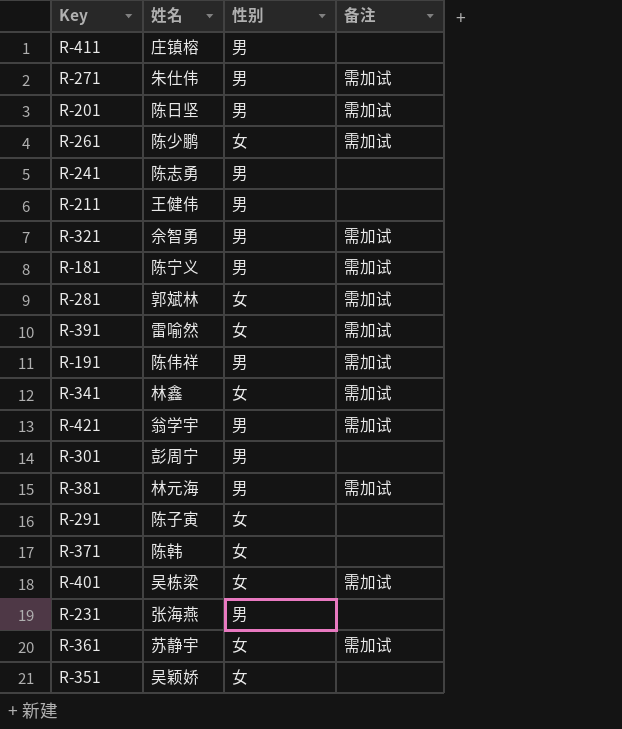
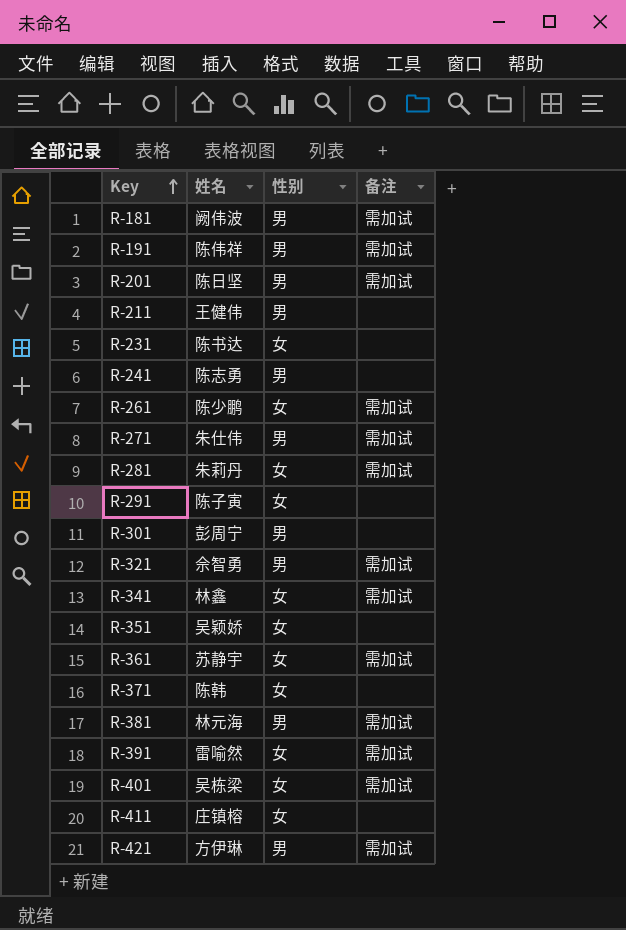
row order: none -> Key ascending
R-181 | 姓名: 陈宁义 -> 阙伟波
R-231 | 姓名: 张海燕 -> 陈书达
R-231 | 性别: 男 -> 女
R-281 | 姓名: 郭斌林 -> 朱莉丹
R-411 | 性别: 男 -> 女
R-421 | 姓名: 翁学宇 -> 方伊琳

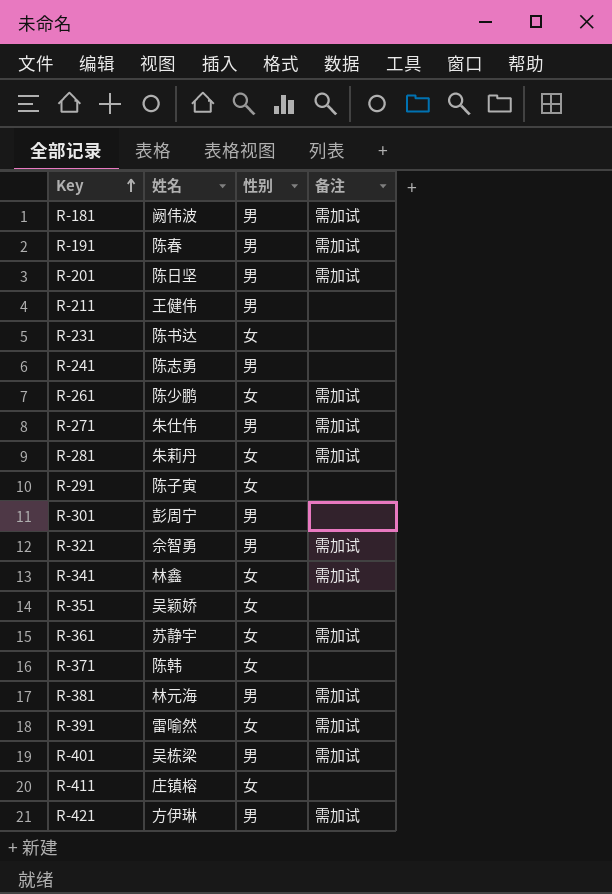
R-191 | 姓名: 陈伟祥 -> 陈春
R-401 | 性别: 女 -> 男

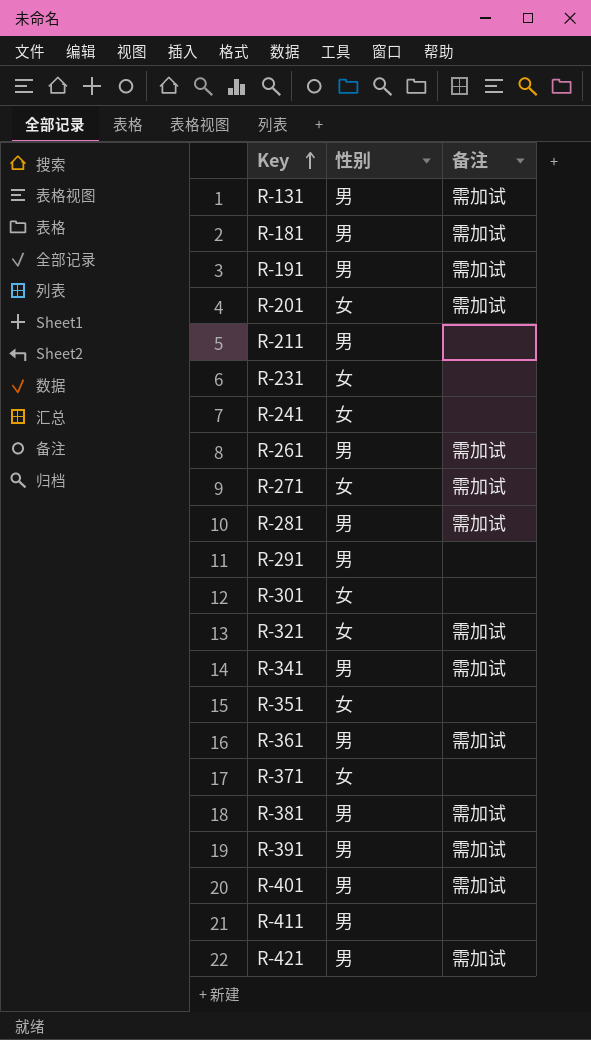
column 姓名 | position: 2 -> none
row R-131: none -> 男 | 需加试
R-201 | 性别: 男 -> 女
R-241 | 性别: 男 -> 女
R-261 | 性别: 女 -> 男
R-271 | 性别: 男 -> 女
R-281 | 性别: 女 -> 男
R-291 | 性别: 女 -> 男
R-301 | 性别: 男 -> 女
R-321 | 性别: 男 -> 女
R-341 | 性别: 女 -> 男
R-361 | 性别: 女 -> 男
R-391 | 性别: 女 -> 男
R-411 | 性别: 女 -> 男

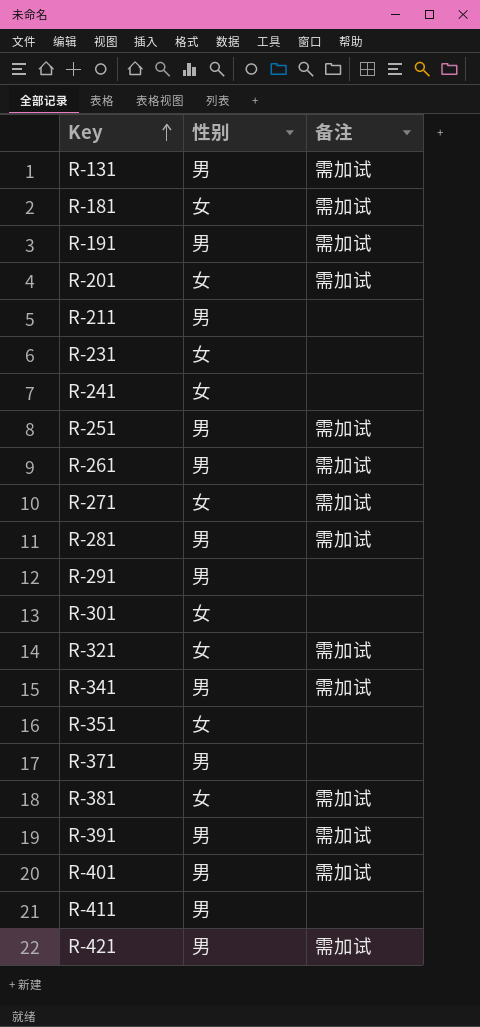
row R-361: 男 | 需加试 -> none
R-181 | 性别: 男 -> 女
row R-251: none -> 男 | 需加试
R-371 | 性别: 女 -> 男
R-381 | 性别: 男 -> 女

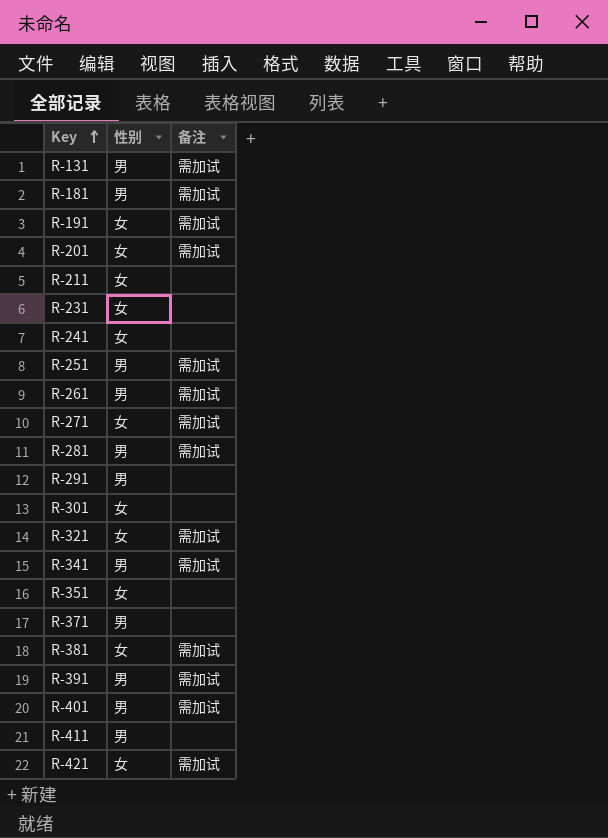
R-181 | 性别: 女 -> 男
R-191 | 性别: 男 -> 女
R-211 | 性别: 男 -> 女
R-421 | 性别: 男 -> 女

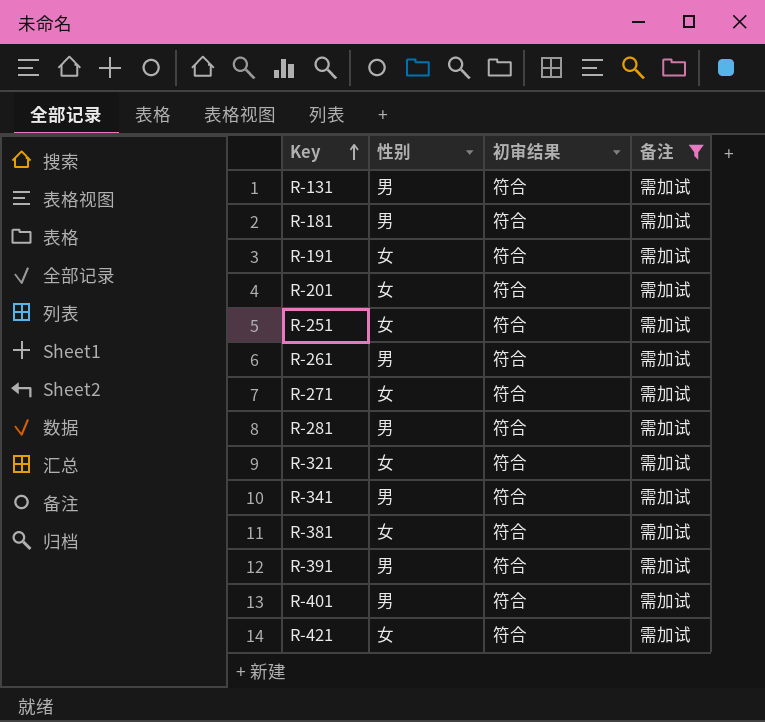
filter: none -> 备注 = 需加试
column 初审结果 | position: none -> 3
R-251 | 性别: 男 -> 女

